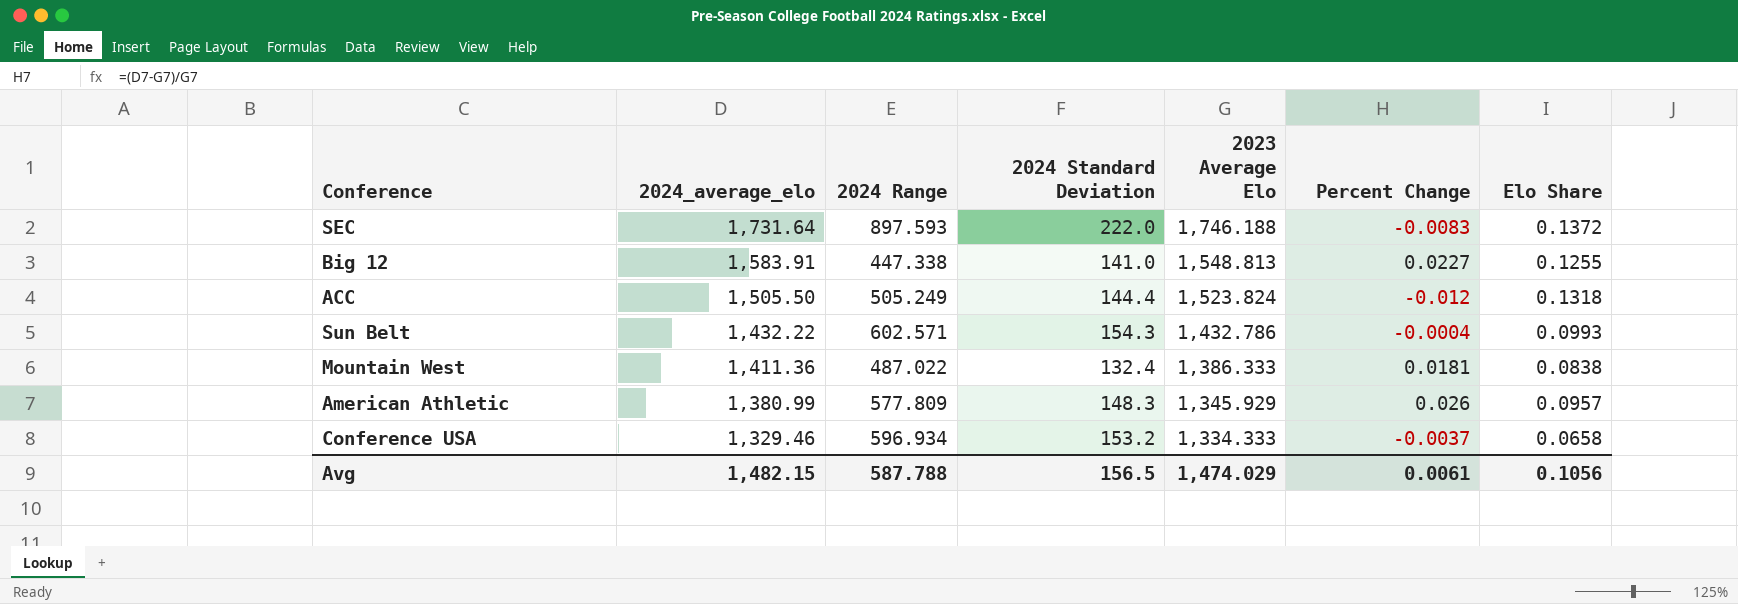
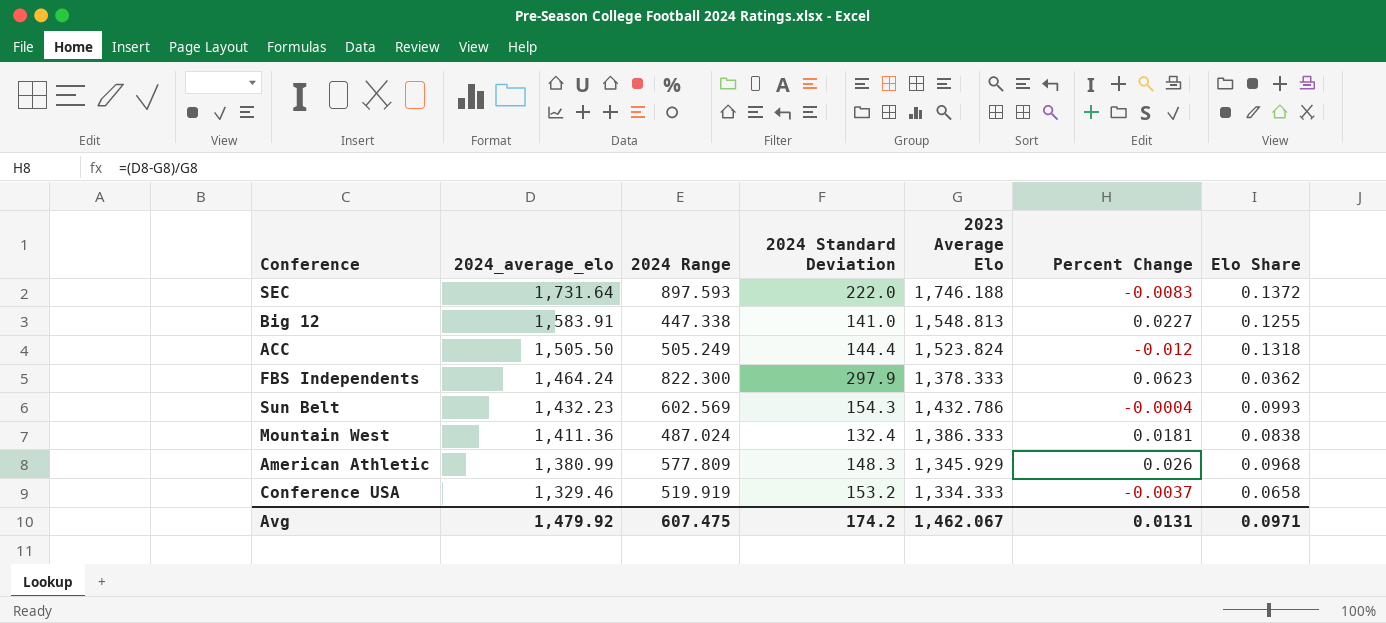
row FBS Independents: none -> 1,464.24 | 822.300 | 297.9 | 1,378.333 | 0.0623 | 0.0362
Sun Belt | 2024_average_elo: 1,432.22 -> 1,432.23
Sun Belt | 2024 Range: 602.571 -> 602.569
Mountain West | 2024 Range: 487.022 -> 487.024
American Athletic | Elo Share: 0.0957 -> 0.0968
Conference USA | 2024 Range: 596.934 -> 519.919
Avg | 2024_average_elo: 1,482.15 -> 1,479.92
Avg | 2024 Range: 587.788 -> 607.475
Avg | 2024 Standard Deviation: 156.5 -> 174.2
Avg | 2023 Average Elo: 1,474.029 -> 1,462.067
Avg | Percent Change: 0.0061 -> 0.0131
Avg | Elo Share: 0.1056 -> 0.0971

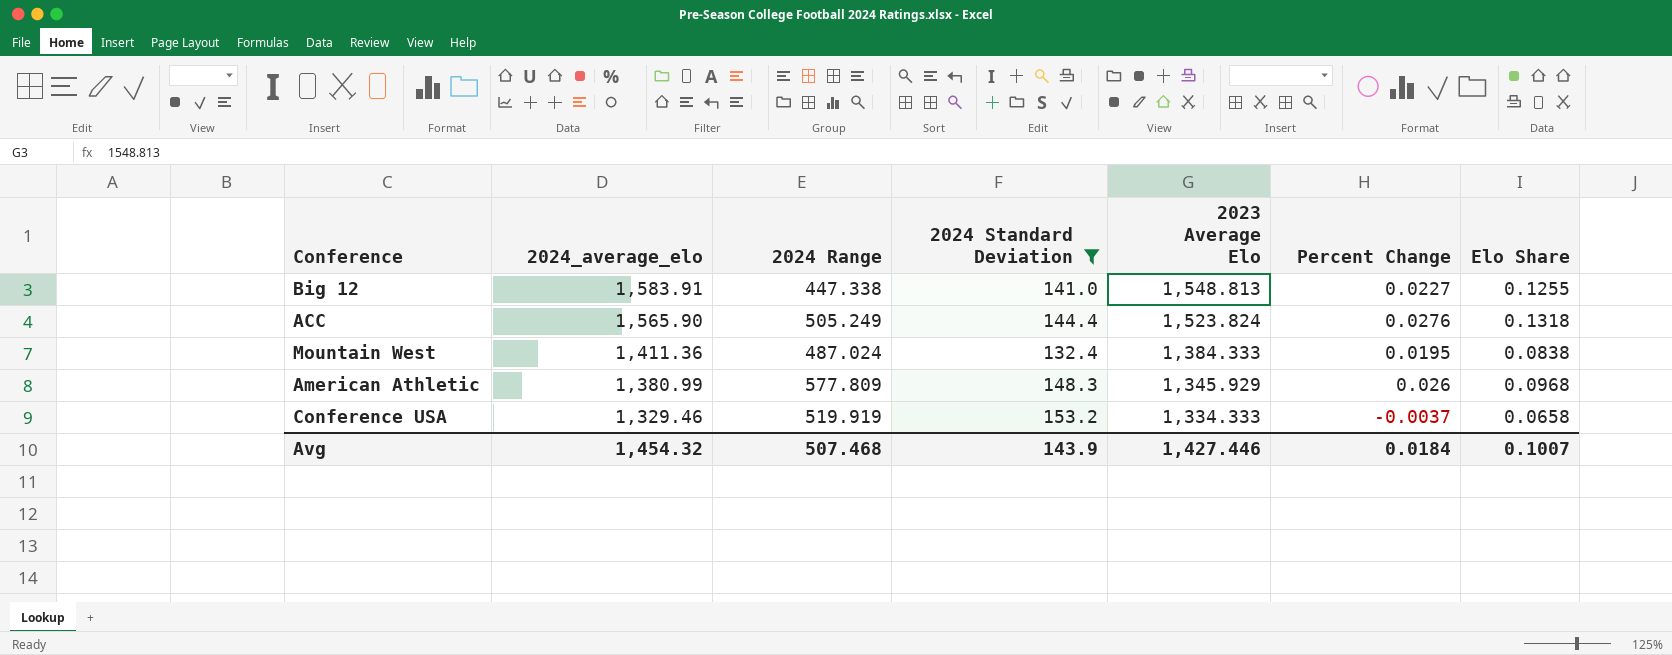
filter: none -> 2024 Standard Deviation <= 153.2
ACC | 2024_average_elo: 1,505.50 -> 1,565.90
ACC | Percent Change: -0.012 -> 0.0276
Mountain West | 2023 Average Elo: 1,386.333 -> 1,384.333
Mountain West | Percent Change: 0.0181 -> 0.0195
Avg | 2024_average_elo: 1,479.92 -> 1,454.32
Avg | 2024 Range: 607.475 -> 507.468
Avg | 2024 Standard Deviation: 174.2 -> 143.9
Avg | 2023 Average Elo: 1,462.067 -> 1,427.446
Avg | Percent Change: 0.0131 -> 0.0184
Avg | Elo Share: 0.0971 -> 0.1007

